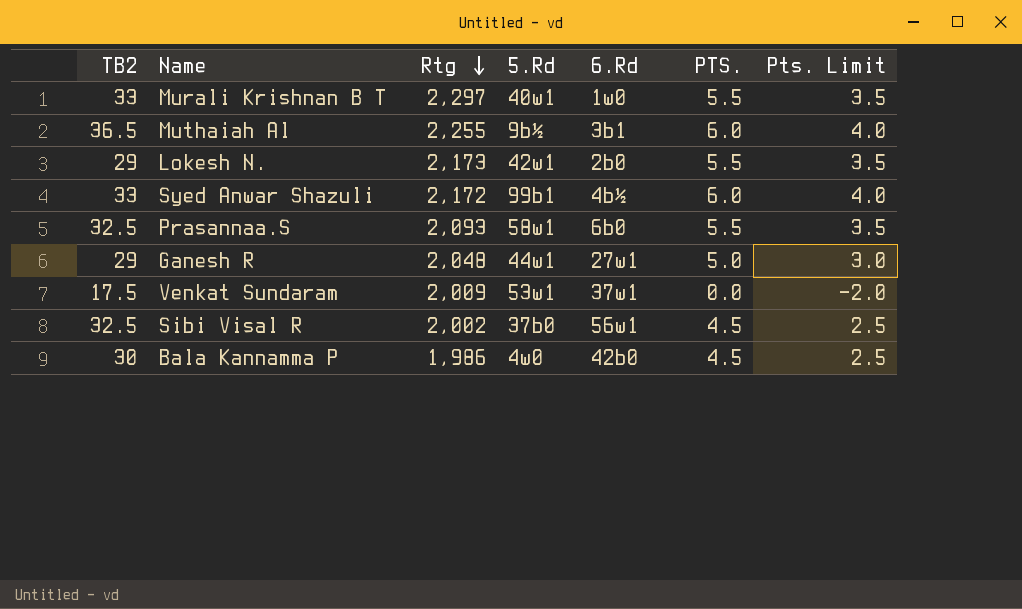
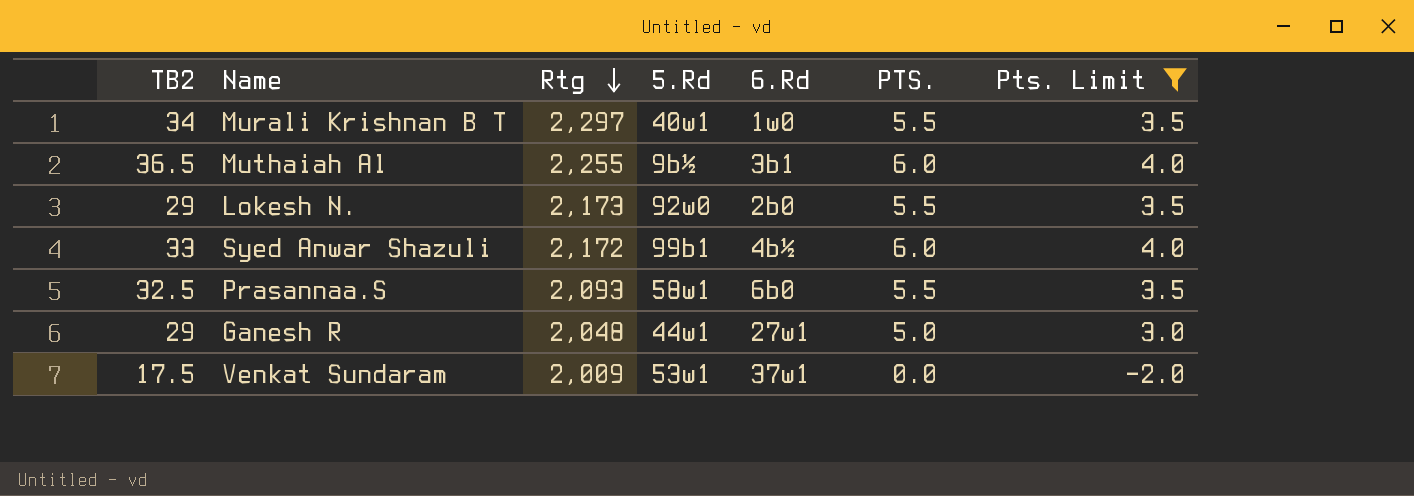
filter: none -> Pts. Limit != 2.5
Murali Krishnan B T | TB2: 33 -> 34
Lokesh N. | 5.Rd: 42w1 -> 92w0

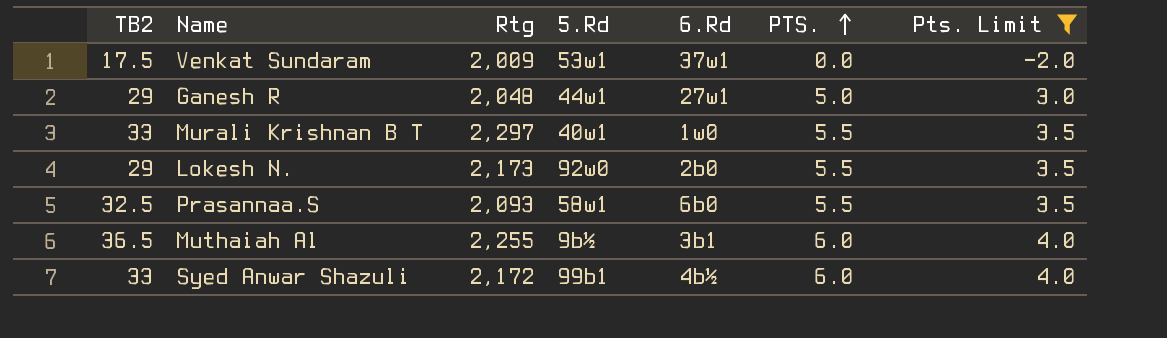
row order: Rtg descending -> PTS. ascending
Murali Krishnan B T | TB2: 34 -> 33

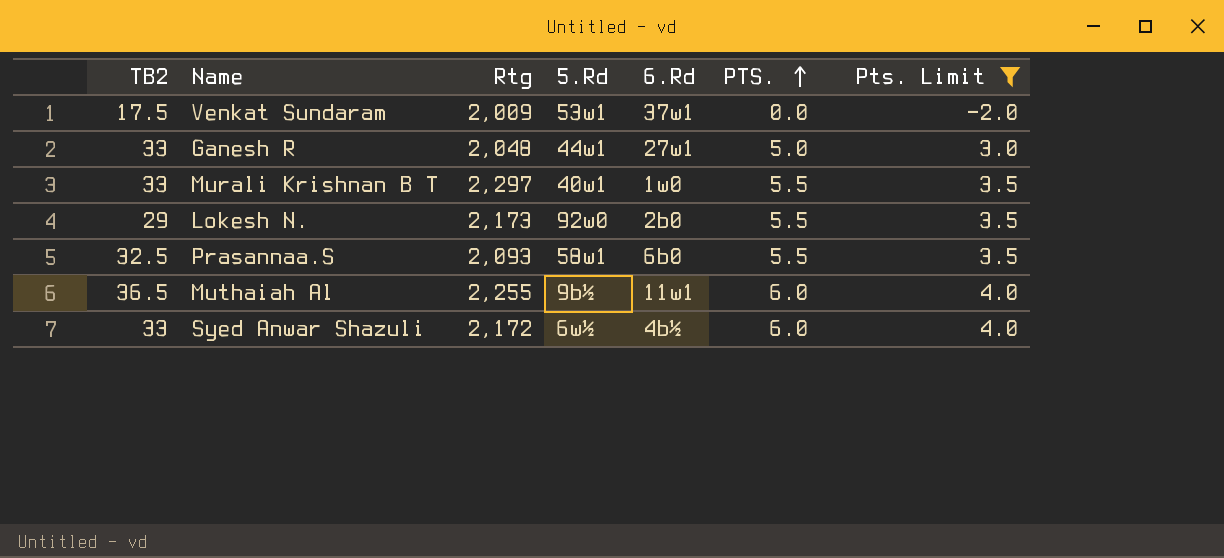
Ganesh R | TB2: 29 -> 33
Muthaiah Al | 6.Rd: 3b1 -> 11w1
Syed Anwar Shazuli | 5.Rd: 99b1 -> 6w½

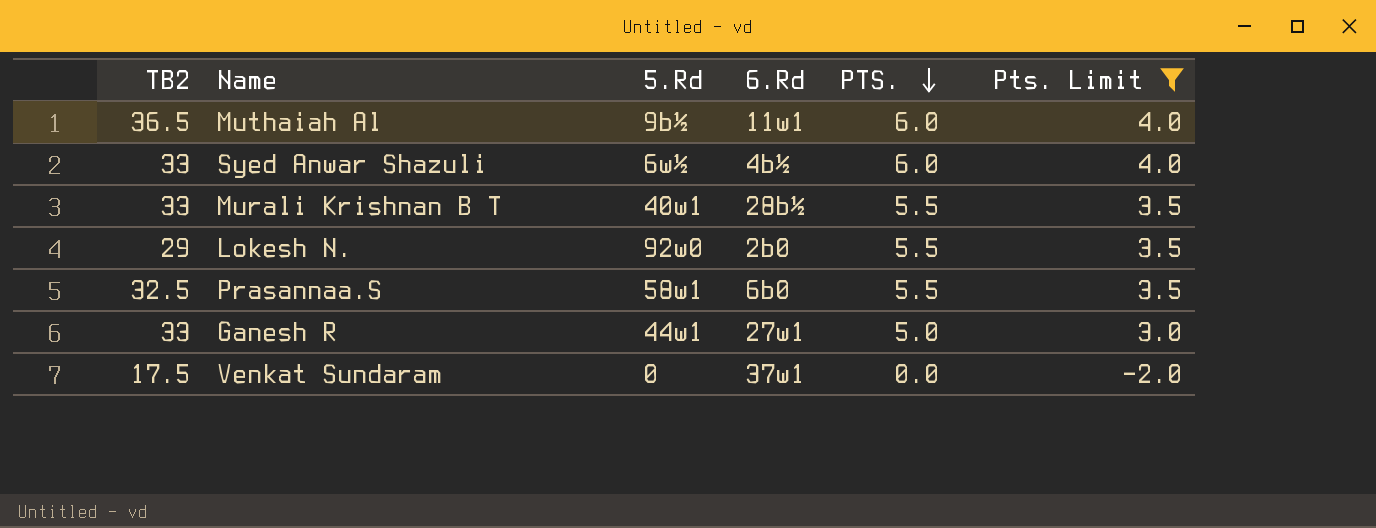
row order: PTS. ascending -> PTS. descending
column Rtg | position: 3 -> none
Murali Krishnan B T | 6.Rd: 1w0 -> 28b½
Venkat Sundaram | 5.Rd: 53w1 -> 0

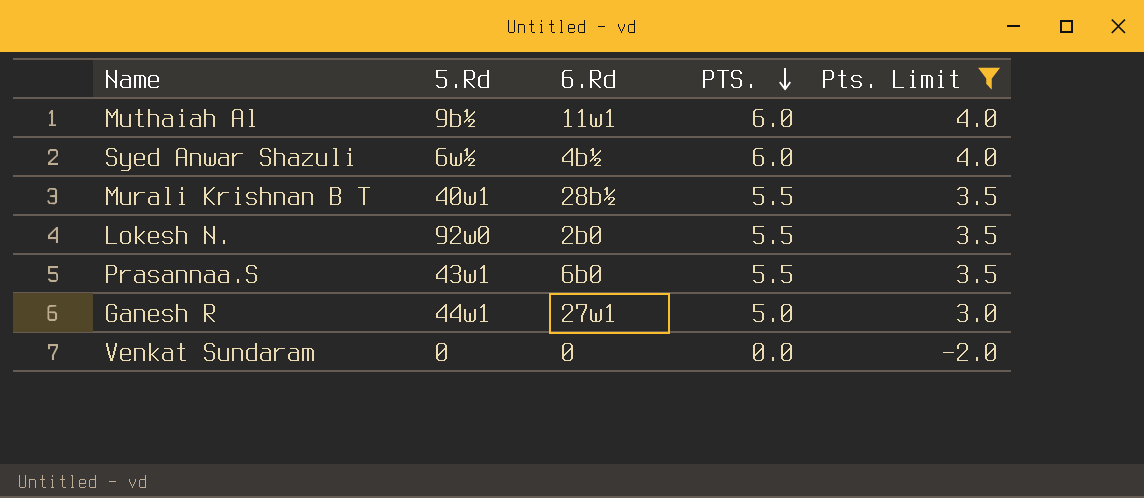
column TB2 | position: 1 -> none
Prasannaa.S | 5.Rd: 58w1 -> 43w1
Venkat Sundaram | 6.Rd: 37w1 -> 0

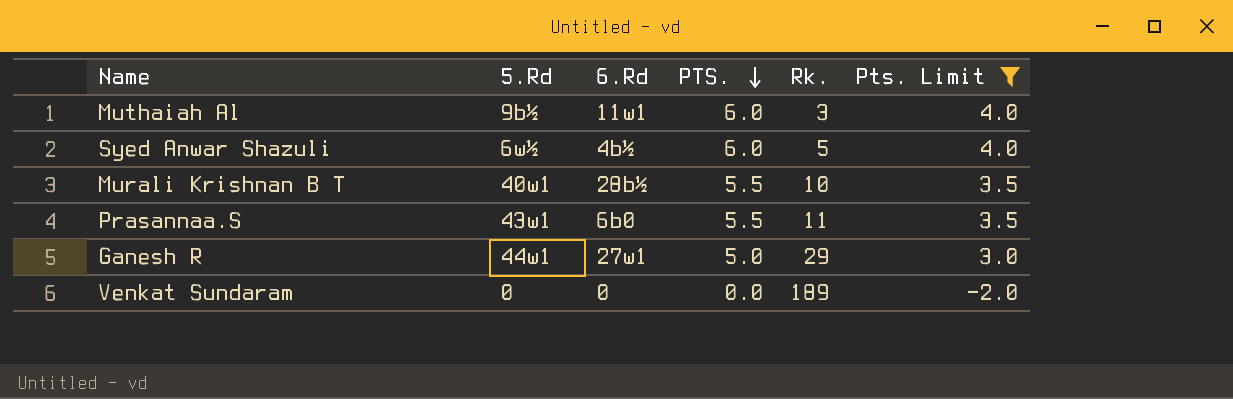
column Rk. | position: none -> 5
row Lokesh N.: 92w0 | 2b0 | 5.5 | 3.5 -> none

